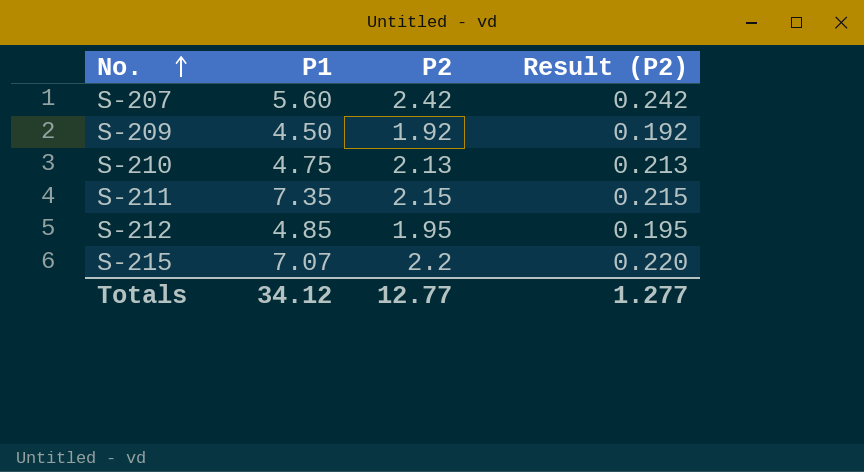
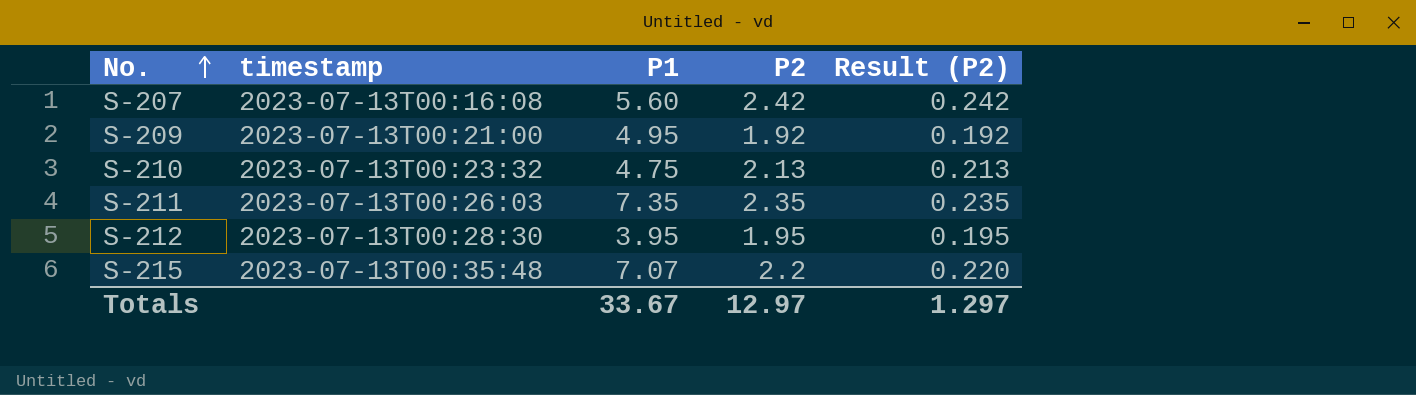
column timestamp | position: none -> 2
S-209 | P1: 4.50 -> 4.95
S-211 | P2: 2.15 -> 2.35
S-211 | Result (P2): 0.215 -> 0.235
S-212 | P1: 4.85 -> 3.95
Totals | P1: 34.12 -> 33.67
Totals | P2: 12.77 -> 12.97
Totals | Result (P2): 1.277 -> 1.297

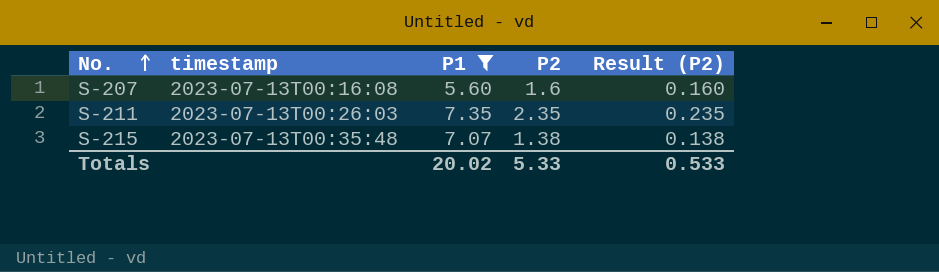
filter: none -> P1 >= 5.60
S-207 | P2: 2.42 -> 1.6
S-207 | Result (P2): 0.242 -> 0.160
S-215 | P2: 2.2 -> 1.38
S-215 | Result (P2): 0.220 -> 0.138
Totals | P1: 33.67 -> 20.02
Totals | P2: 12.97 -> 5.33
Totals | Result (P2): 1.297 -> 0.533

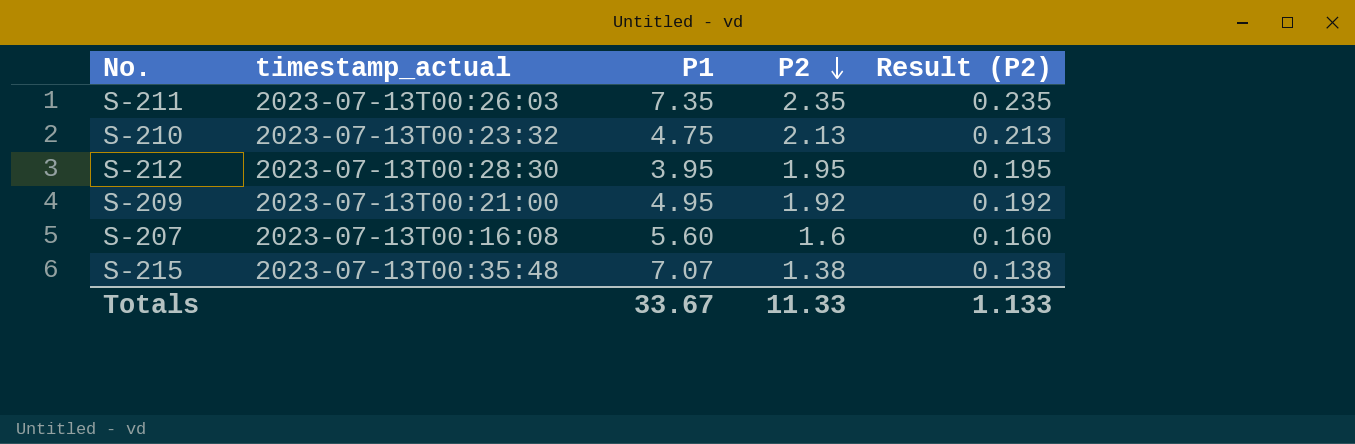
filter: P1 >= 5.60 -> none
row order: No. ascending -> P2 descending
column name: timestamp -> timestamp_actual
Totals | P1: 20.02 -> 33.67
Totals | P2: 5.33 -> 11.33
Totals | Result (P2): 0.533 -> 1.133

